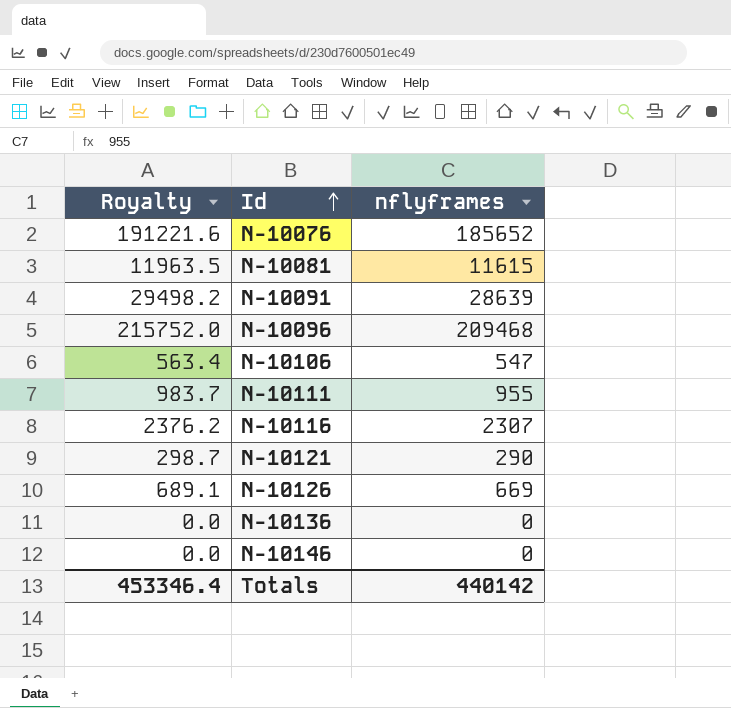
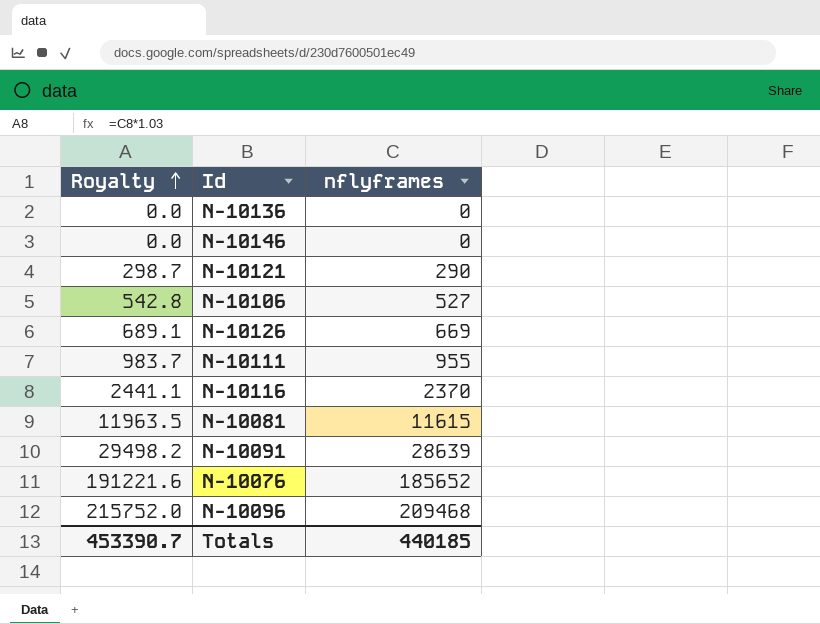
row order: Id ascending -> Royalty ascending
N-10106 | Royalty: 563.4 -> 542.8
N-10106 | nflyframes: 547 -> 527
N-10116 | Royalty: 2376.2 -> 2441.1
N-10116 | nflyframes: 2307 -> 2370
Totals | Royalty: 453346.4 -> 453390.7
Totals | nflyframes: 440142 -> 440185

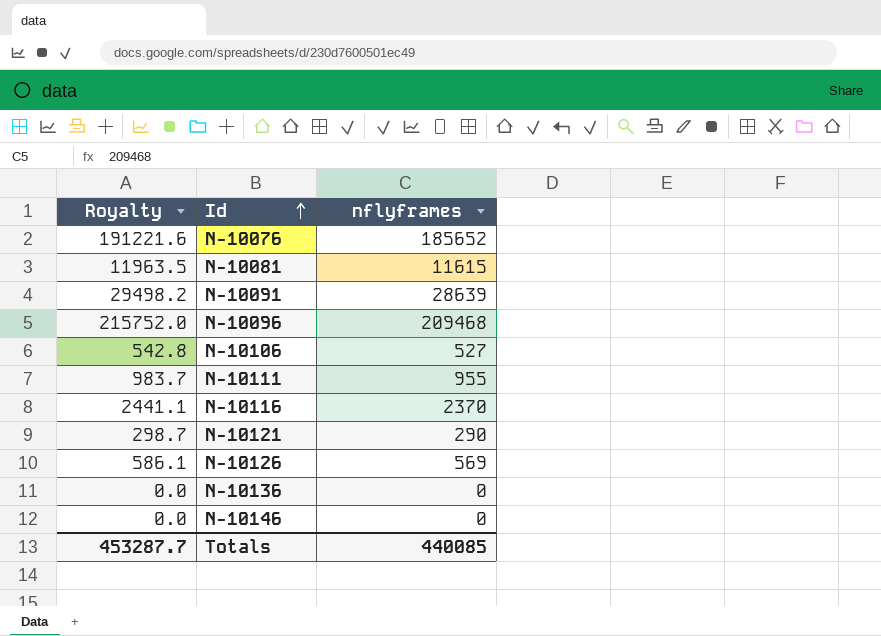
row order: Royalty ascending -> Id ascending
N-10126 | Royalty: 689.1 -> 586.1
N-10126 | nflyframes: 669 -> 569
Totals | Royalty: 453390.7 -> 453287.7
Totals | nflyframes: 440185 -> 440085

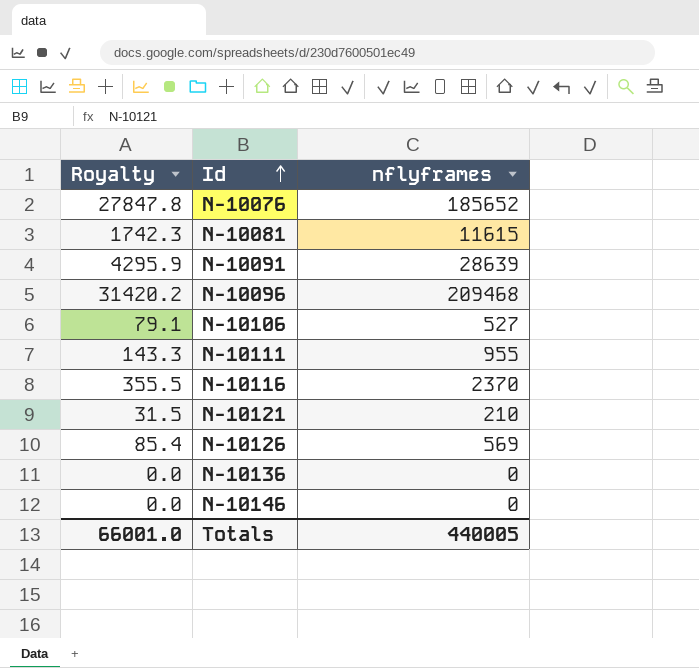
column Royalty | formula: [nflyframes] * 1.03 -> [nflyframes] * 0.15
N-10121 | nflyframes: 290 -> 210
Totals | Royalty: 453287.7 -> 66001.0
Totals | nflyframes: 440085 -> 440005

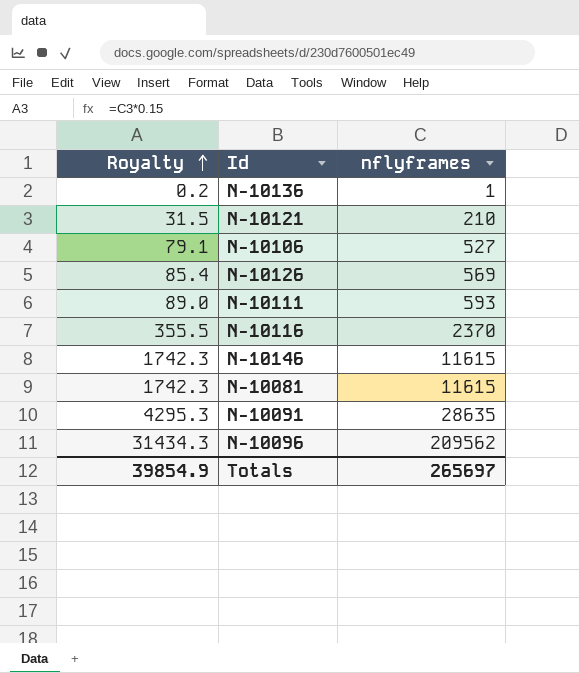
row order: Id ascending -> Royalty ascending
row N-10076: 27847.8 | 185652 -> none
N-10136 | Royalty: 0.0 -> 0.2
N-10136 | nflyframes: 0 -> 1
N-10111 | Royalty: 143.3 -> 89.0
N-10111 | nflyframes: 955 -> 593
N-10146 | Royalty: 0.0 -> 1742.3
N-10146 | nflyframes: 0 -> 11615
N-10091 | Royalty: 4295.9 -> 4295.3
N-10091 | nflyframes: 28639 -> 28635
N-10096 | Royalty: 31420.2 -> 31434.3
N-10096 | nflyframes: 209468 -> 209562
Totals | Royalty: 66001.0 -> 39854.9
Totals | nflyframes: 440005 -> 265697

